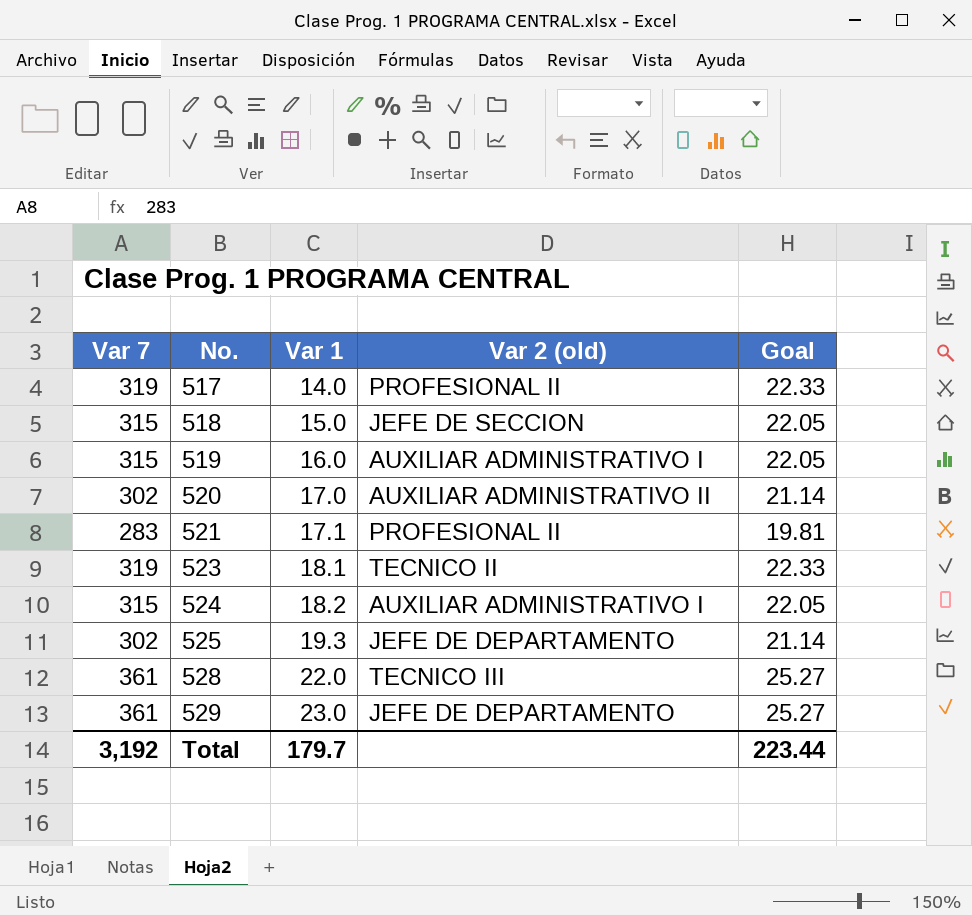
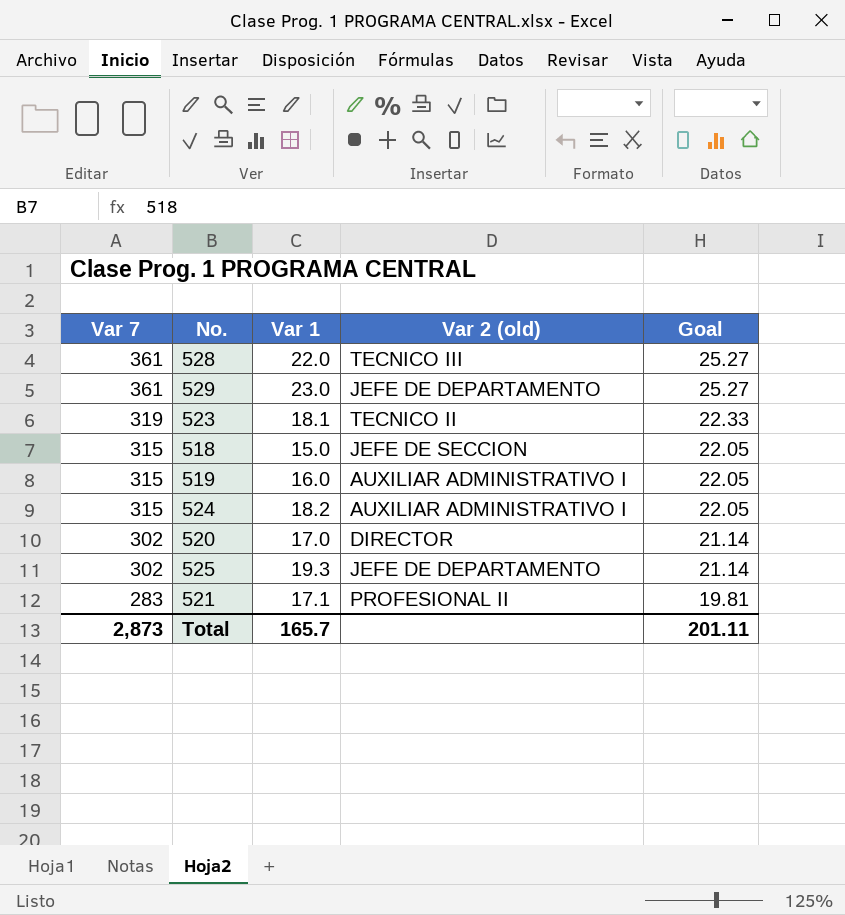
row order: No. ascending -> Var 7 descending
row 517: 319 | 14.0 | PROFESIONAL II | 22.33 -> none
520 | Var 2 (old): AUXILIAR ADMINISTRATIVO II -> DIRECTOR
Total | Var 7: 3,192 -> 2,873
Total | Var 1: 179.7 -> 165.7
Total | Goal: 223.44 -> 201.11

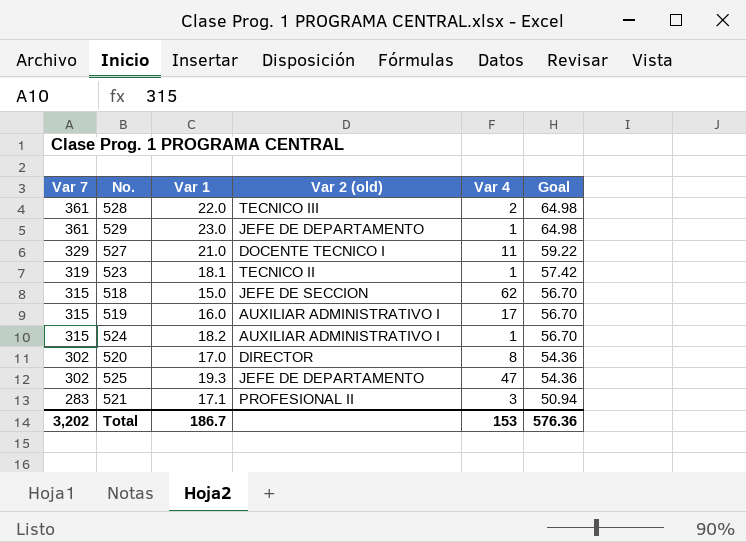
column Var 4 | position: none -> 5
column Goal | formula: [Var 7] * 0.07 -> [Var 7] * 0.18
row 527: none -> 329 | 21.0 | DOCENTE TECNICO I | 11 | 59.22
Total | Var 7: 2,873 -> 3,202
Total | Var 1: 165.7 -> 186.7
Total | Goal: 201.11 -> 576.36

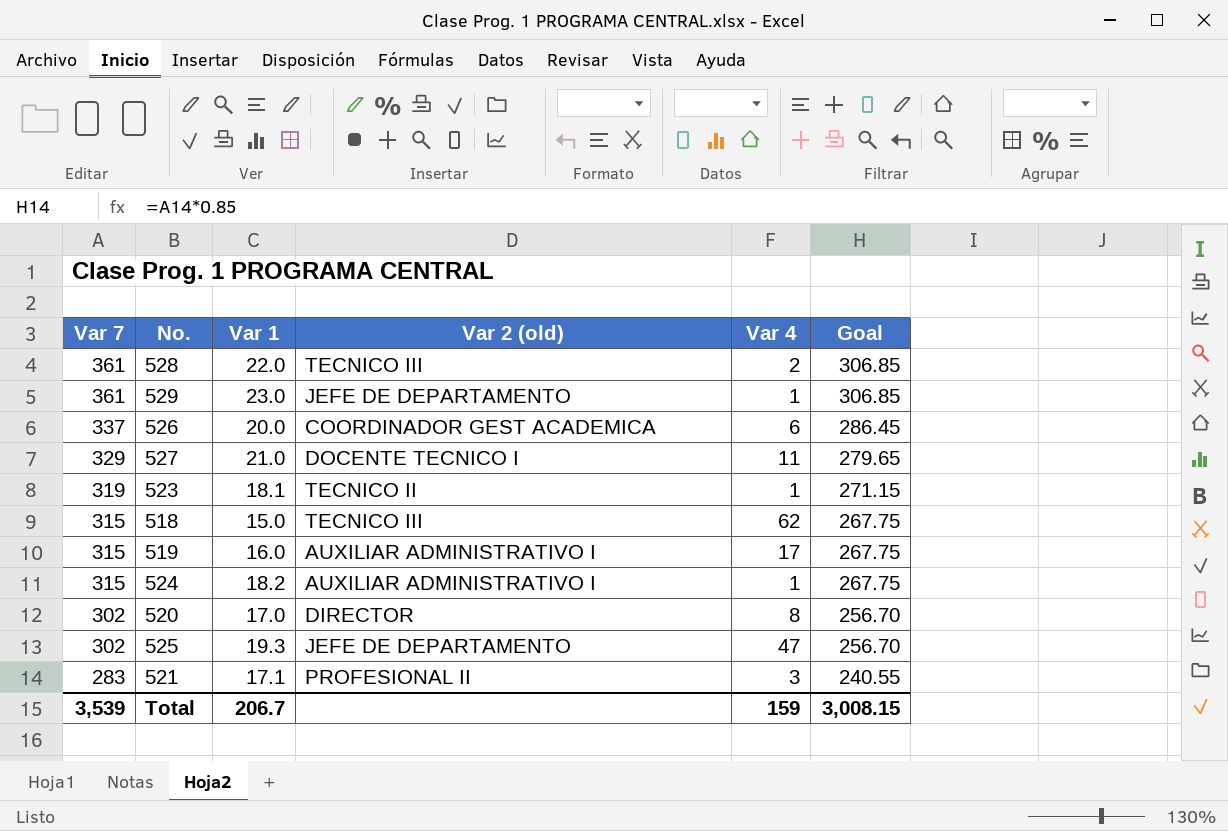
column Goal | formula: [Var 7] * 0.18 -> [Var 7] * 0.85
row 526: none -> 337 | 20.0 | COORDINADOR GEST ACADEMICA | 6 | 286.45
518 | Var 2 (old): JEFE DE SECCION -> TECNICO III
Total | Var 7: 3,202 -> 3,539
Total | Var 1: 186.7 -> 206.7
Total | Var 4: 153 -> 159
Total | Goal: 576.36 -> 3,008.15

